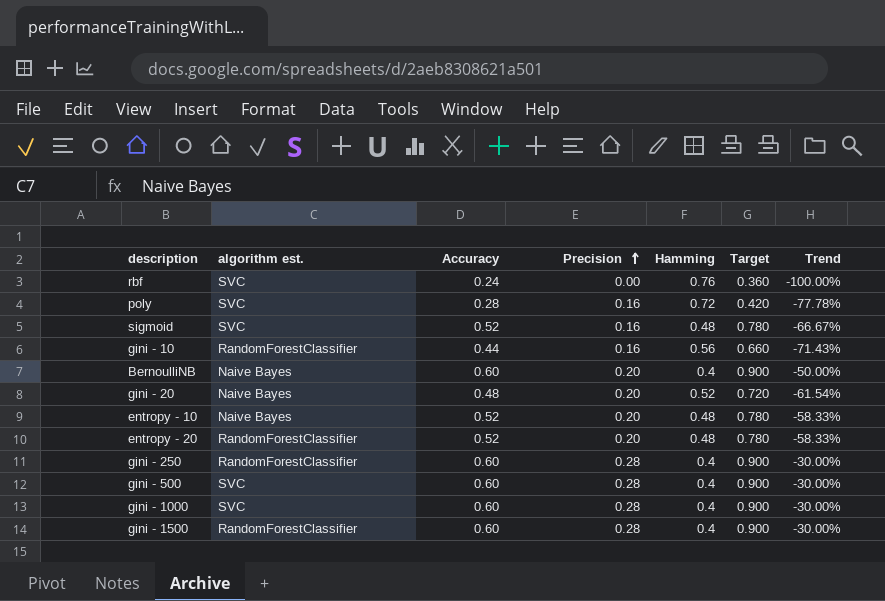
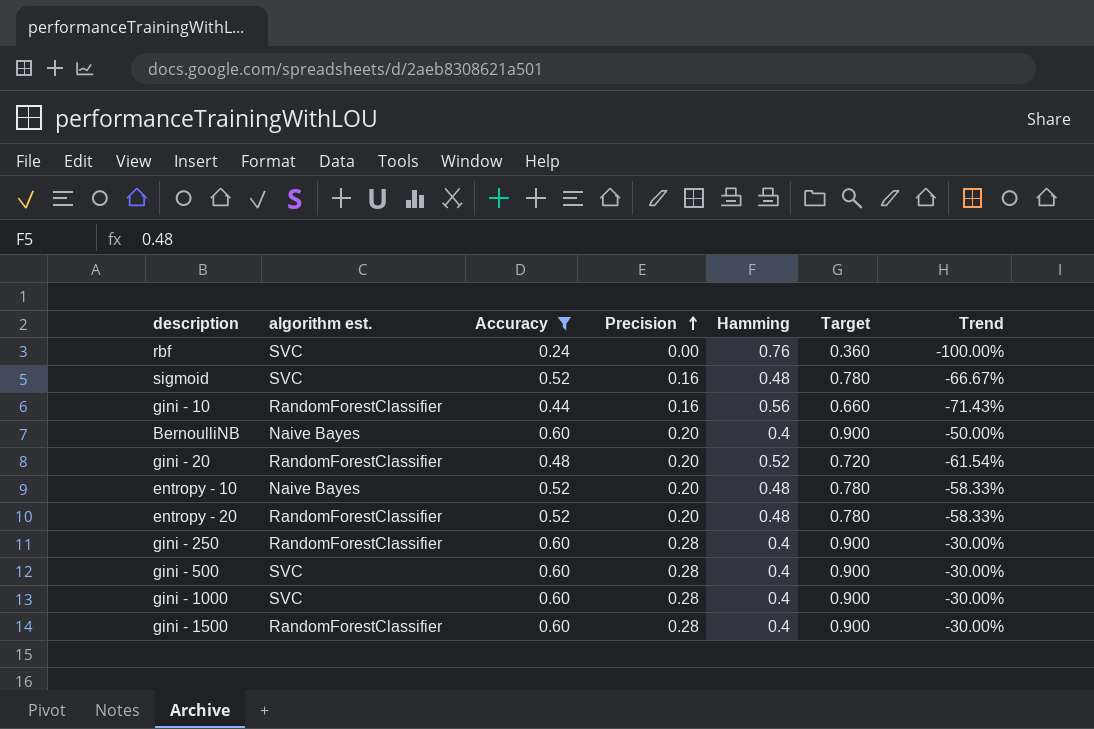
filter: none -> Accuracy != 0.28
gini - 20 | algorithm est.: Naive Bayes -> RandomForestClassifier

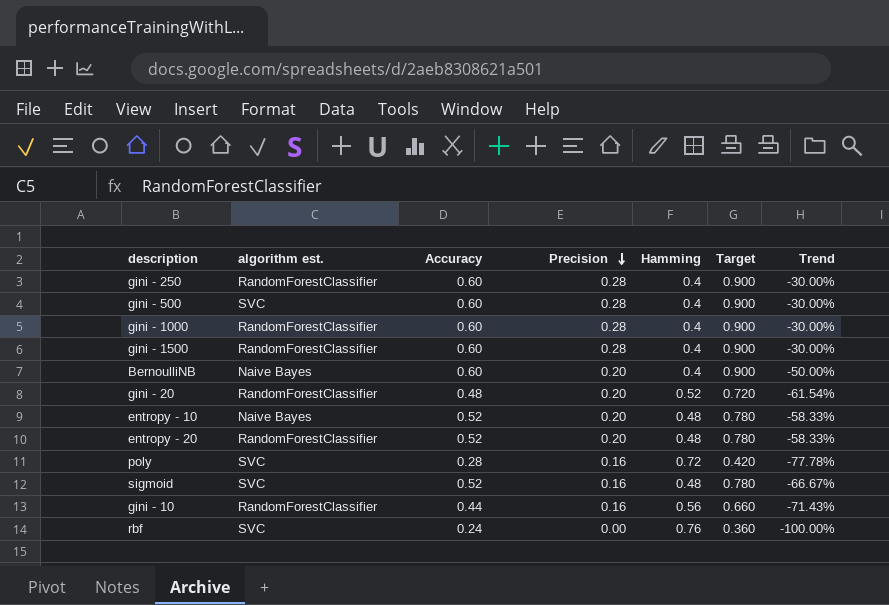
filter: Accuracy != 0.28 -> none
row order: Precision ascending -> Precision descending
gini - 1000 | algorithm est.: SVC -> RandomForestClassifier

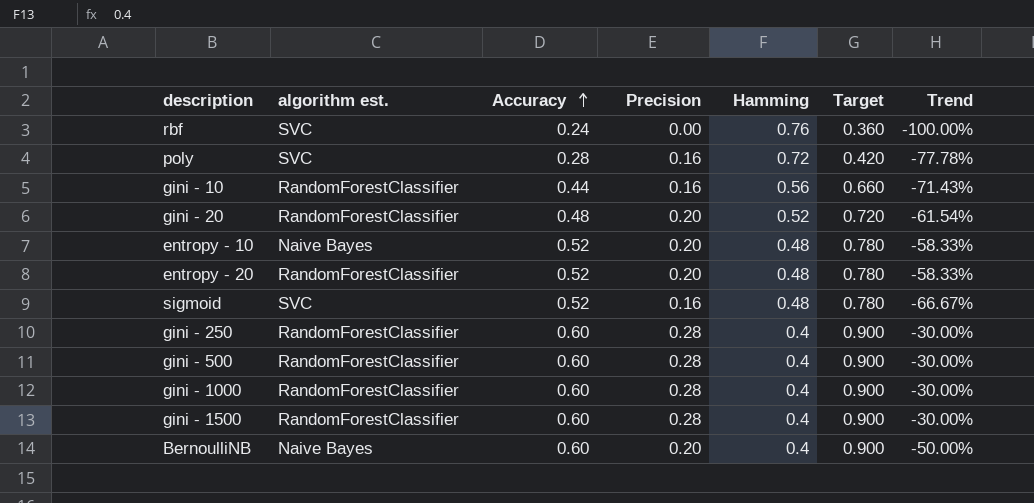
row order: Precision descending -> Accuracy ascending
gini - 500 | algorithm est.: SVC -> RandomForestClassifier

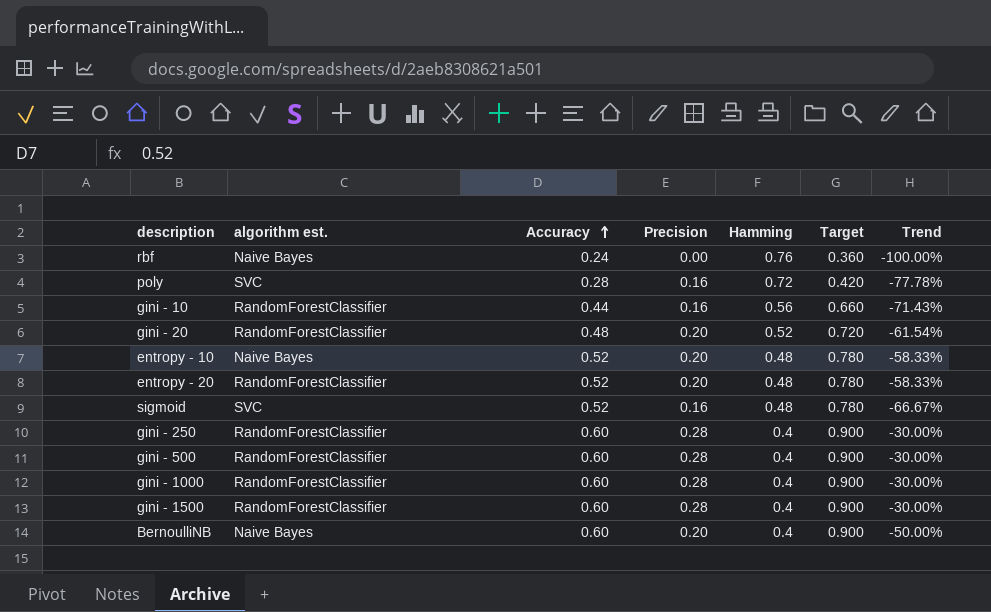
rbf | algorithm est.: SVC -> Naive Bayes

